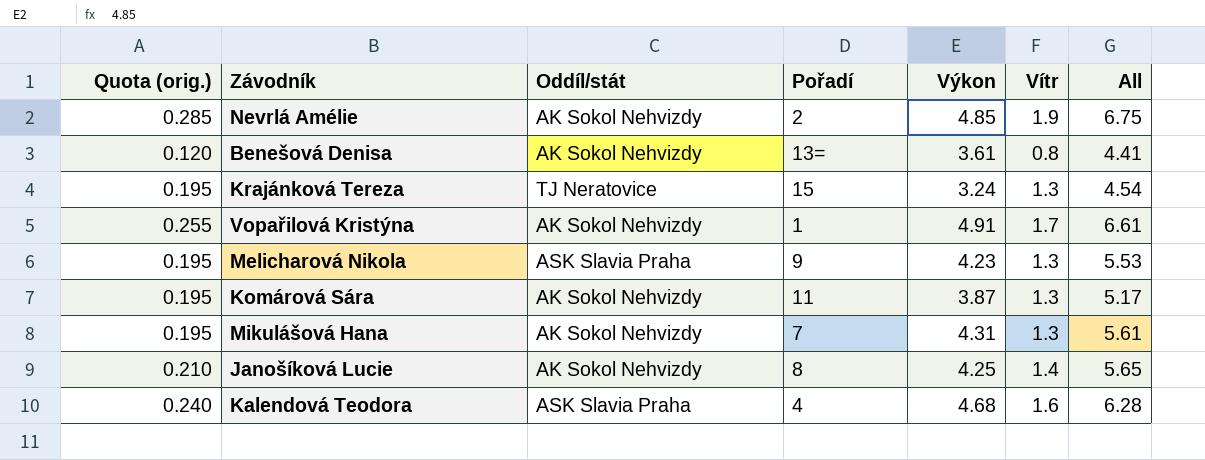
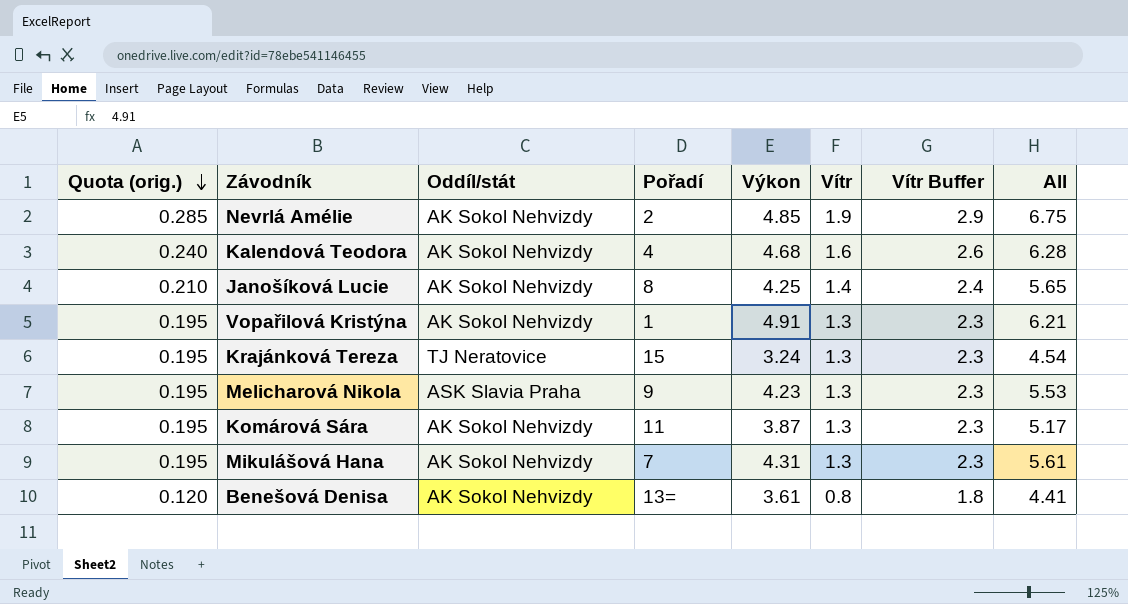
row order: none -> Quota (orig.) descending
column Vítr Buffer | formula: none -> [Vítr] + 1
Kalendová Teodora | Oddíl/stát: ASK Slavia Praha -> AK Sokol Nehvizdy
Vopařilová Kristýna | Quota (orig.): 0.255 -> 0.195
Vopařilová Kristýna | Vítr: 1.7 -> 1.3
Vopařilová Kristýna | All: 6.61 -> 6.21

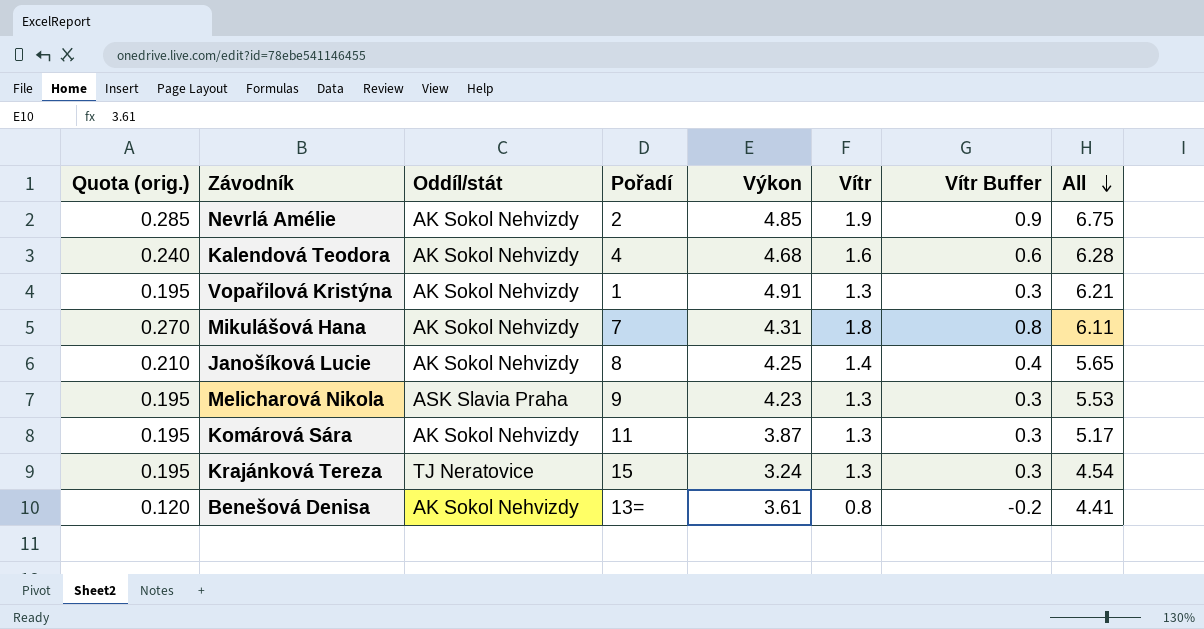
row order: Quota (orig.) descending -> All descending
column Vítr Buffer | formula: [Vítr] + 1 -> [Vítr] - 1
Mikulášová Hana | Quota (orig.): 0.195 -> 0.270
Mikulášová Hana | Vítr: 1.3 -> 1.8
Mikulášová Hana | All: 5.61 -> 6.11

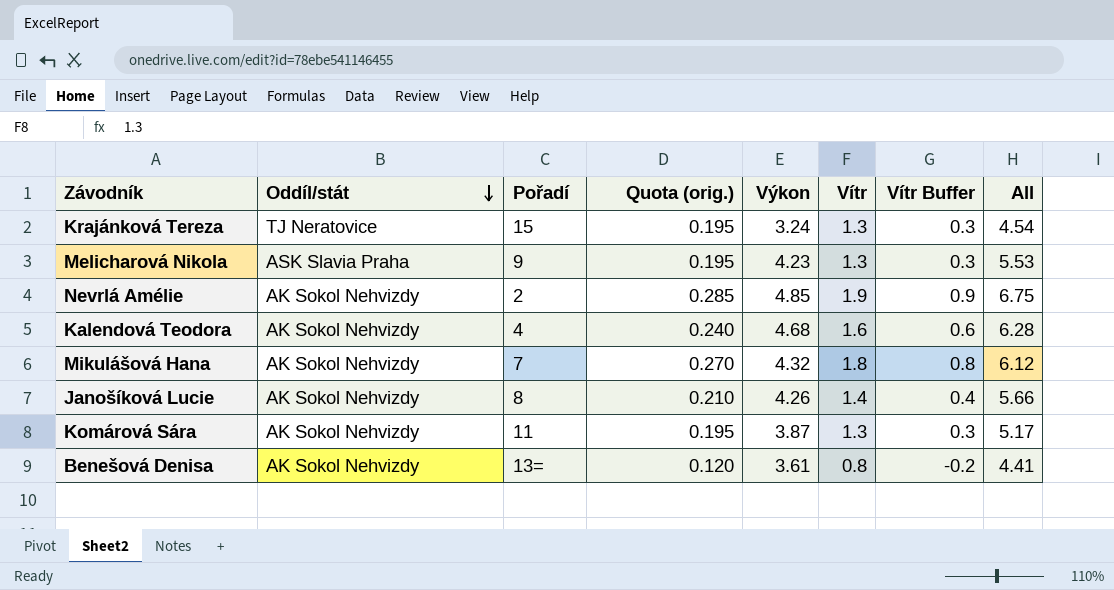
row order: All descending -> Oddíl/stát descending
column Quota (orig.) | position: 1 -> 4
row Vopařilová Kristýna: 0.195 | AK Sokol Nehvizdy | 1 | 4.91 | 1.3 | 0.3 | 6.21 -> none
Mikulášová Hana | Výkon: 4.31 -> 4.32
Mikulášová Hana | All: 6.11 -> 6.12
Janošíková Lucie | Výkon: 4.25 -> 4.26
Janošíková Lucie | All: 5.65 -> 5.66

